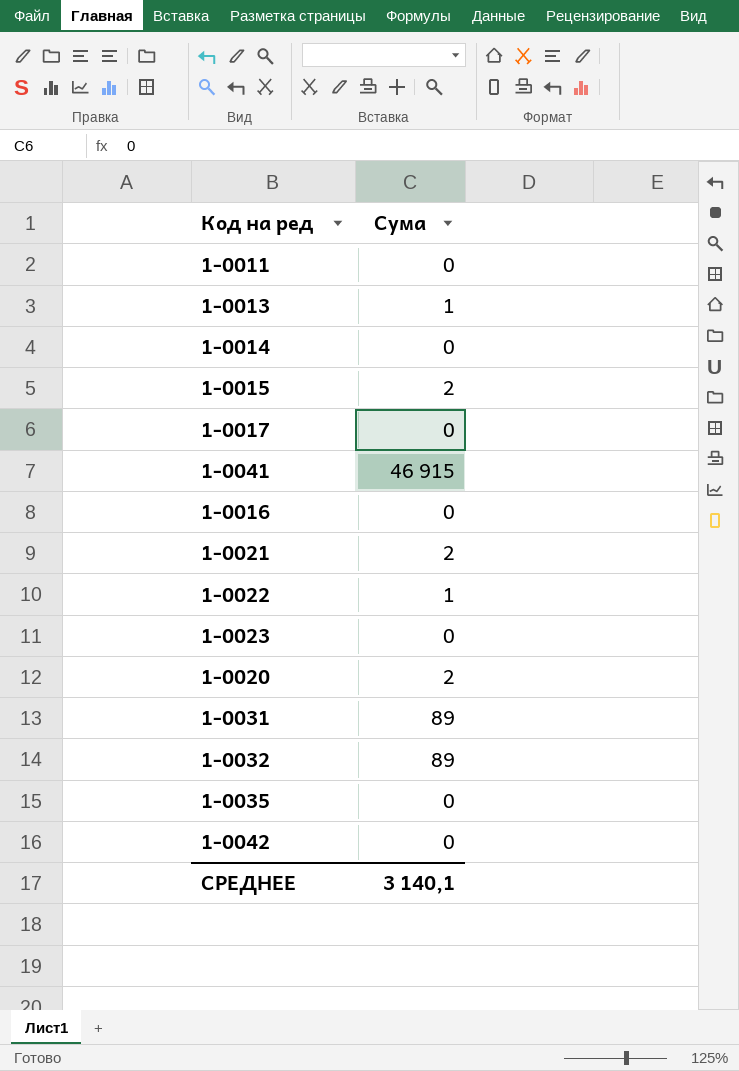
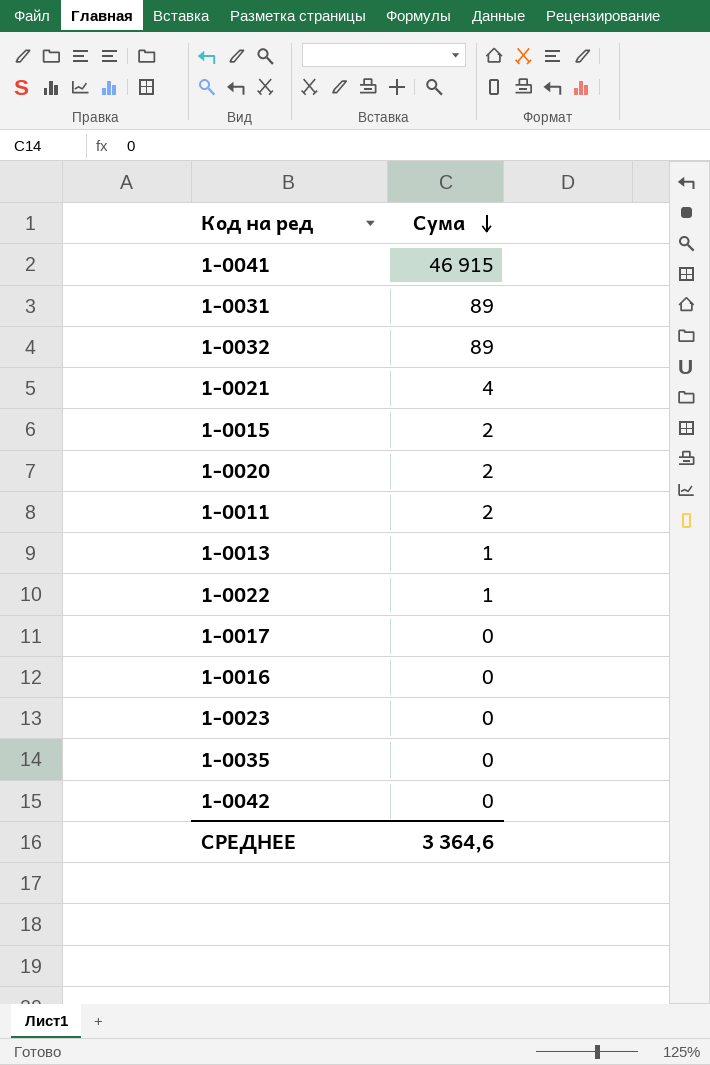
row order: none -> Сума descending
row 1-0014: 0 -> none
1-0021 | Сума: 2 -> 4
1-0011 | Сума: 0 -> 2
СРЕДНЕЕ | Сума: 3 140,1 -> 3 364,6

